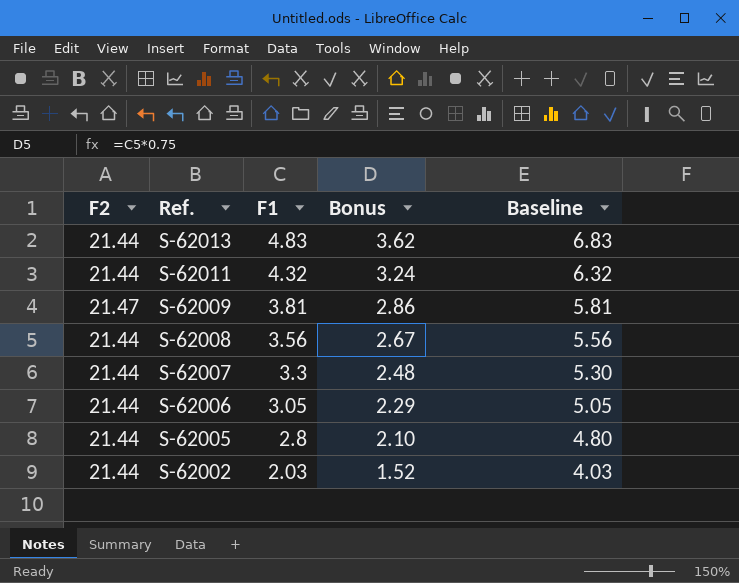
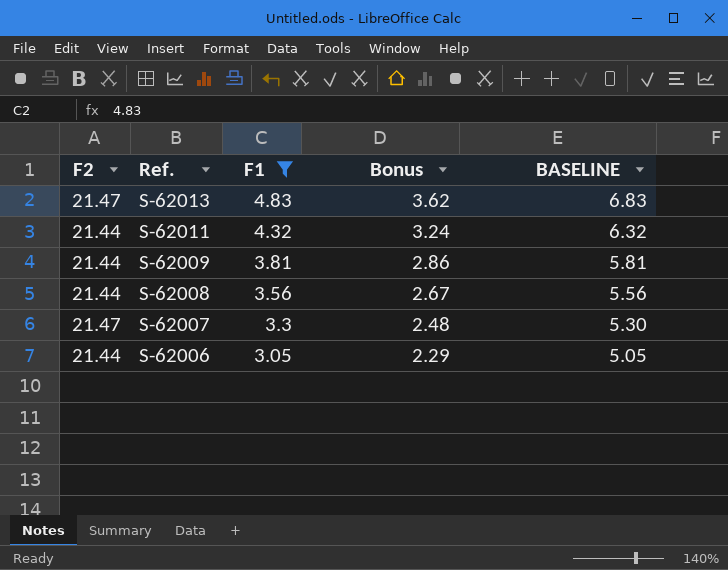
filter: none -> F1 >= 3.05
column name: Baseline -> BASELINE
S-62013 | F2: 21.44 -> 21.47
S-62009 | F2: 21.47 -> 21.44
S-62007 | F2: 21.44 -> 21.47

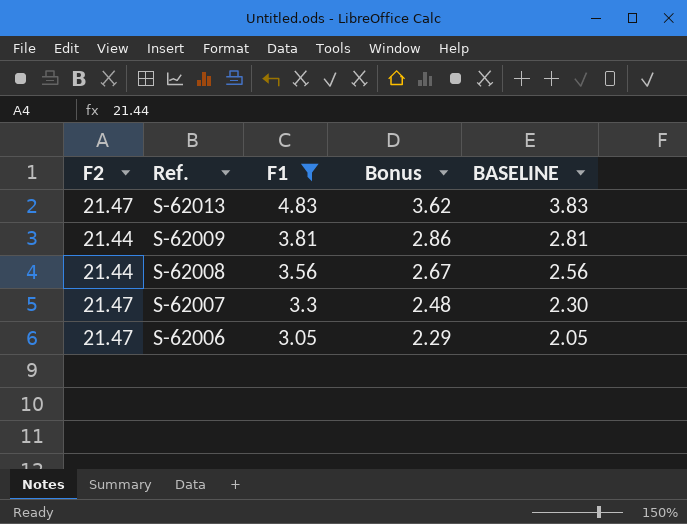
column BASELINE | formula: [F1] + 2 -> [F1] - 1
row S-62011: 21.44 | 4.32 | 3.24 | 6.32 -> none
S-62006 | F2: 21.44 -> 21.47

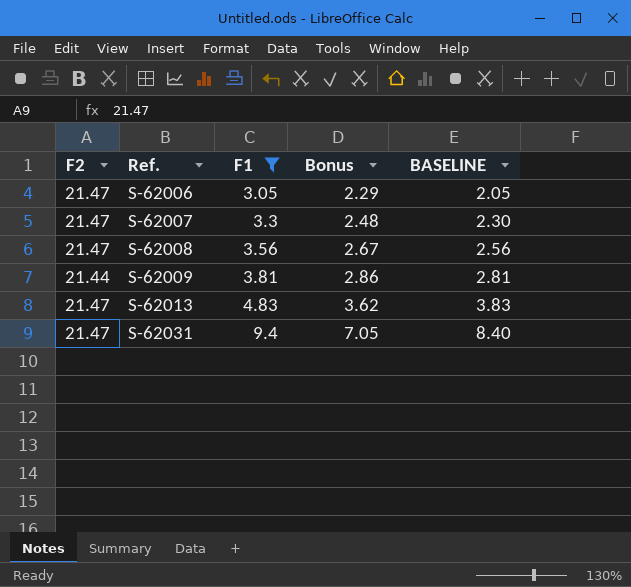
row order: Ref. descending -> Ref. ascending
S-62008 | F2: 21.44 -> 21.47
row S-62031: none -> 21.47 | 9.4 | 7.05 | 8.40

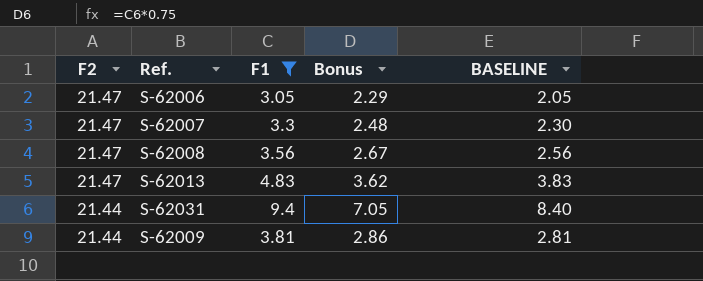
row order: Ref. ascending -> F2 descending
S-62031 | F2: 21.47 -> 21.44

